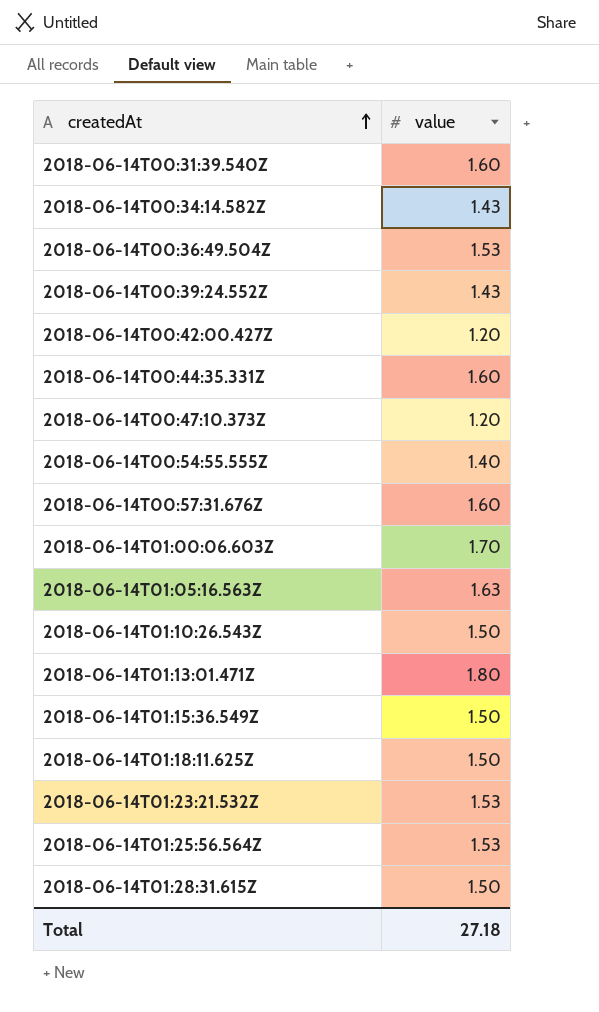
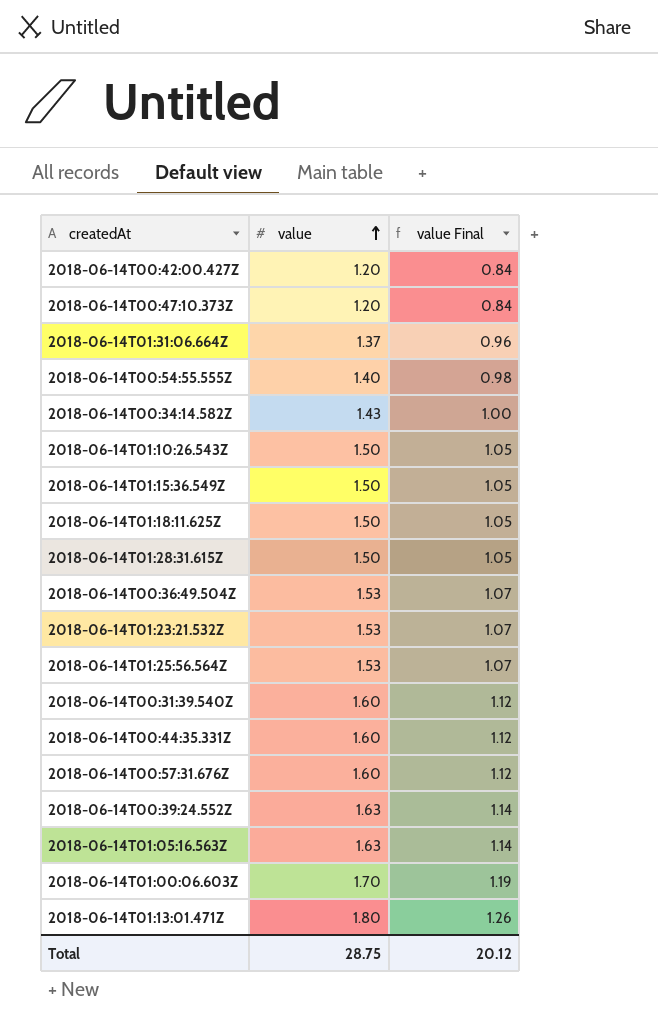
row order: createdAt ascending -> value ascending
column value Final | formula: none -> [value] * 0.7
row 2018-06-14T01:31:06.664Z: none -> 1.37 | 0.96
2018-06-14T00:39:24.552Z | value: 1.43 -> 1.63
Total | value: 27.18 -> 28.75

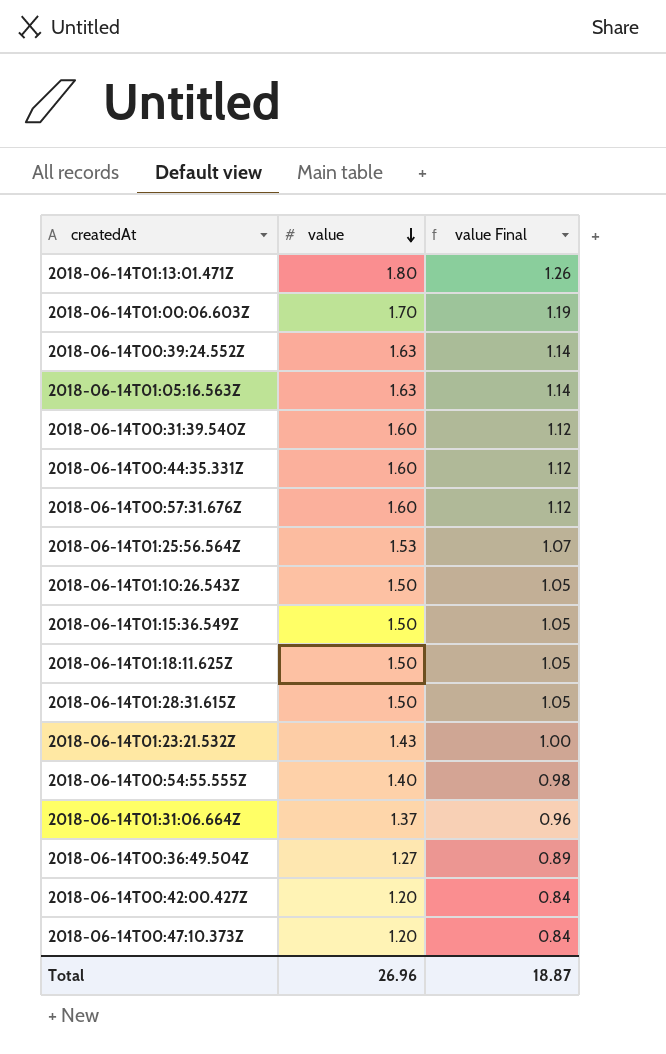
row order: value ascending -> value descending
row 2018-06-14T00:34:14.582Z: 1.43 | 1.00 -> none
2018-06-14T01:23:21.532Z | value: 1.53 -> 1.43
2018-06-14T01:23:21.532Z | value Final: 1.07 -> 1.00
2018-06-14T00:36:49.504Z | value: 1.53 -> 1.27
2018-06-14T00:36:49.504Z | value Final: 1.07 -> 0.89
Total | value: 28.75 -> 26.96
Total | value Final: 20.12 -> 18.87

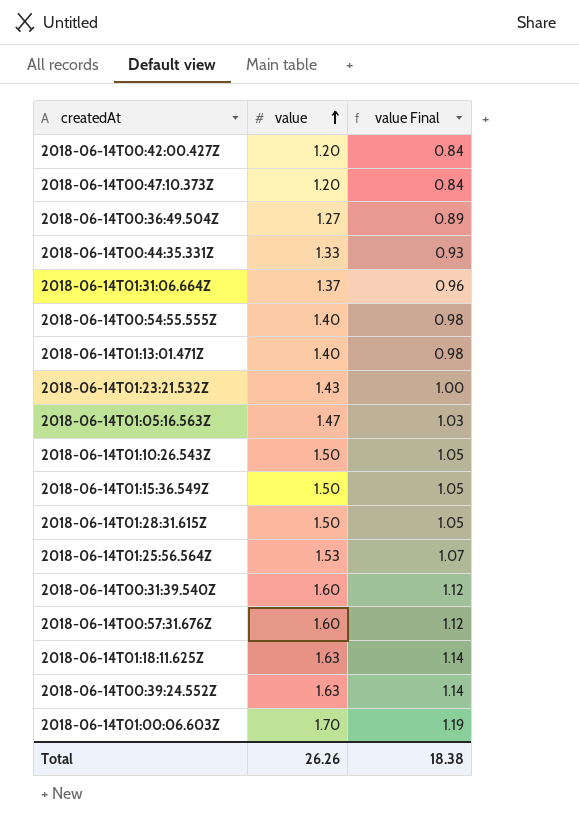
row order: value descending -> value ascending
2018-06-14T00:44:35.331Z | value: 1.60 -> 1.33
2018-06-14T00:44:35.331Z | value Final: 1.12 -> 0.93
2018-06-14T01:13:01.471Z | value: 1.80 -> 1.40
2018-06-14T01:13:01.471Z | value Final: 1.26 -> 0.98
2018-06-14T01:05:16.563Z | value: 1.63 -> 1.47
2018-06-14T01:05:16.563Z | value Final: 1.14 -> 1.03
2018-06-14T01:18:11.625Z | value: 1.50 -> 1.63
2018-06-14T01:18:11.625Z | value Final: 1.05 -> 1.14
Total | value: 26.96 -> 26.26
Total | value Final: 18.87 -> 18.38

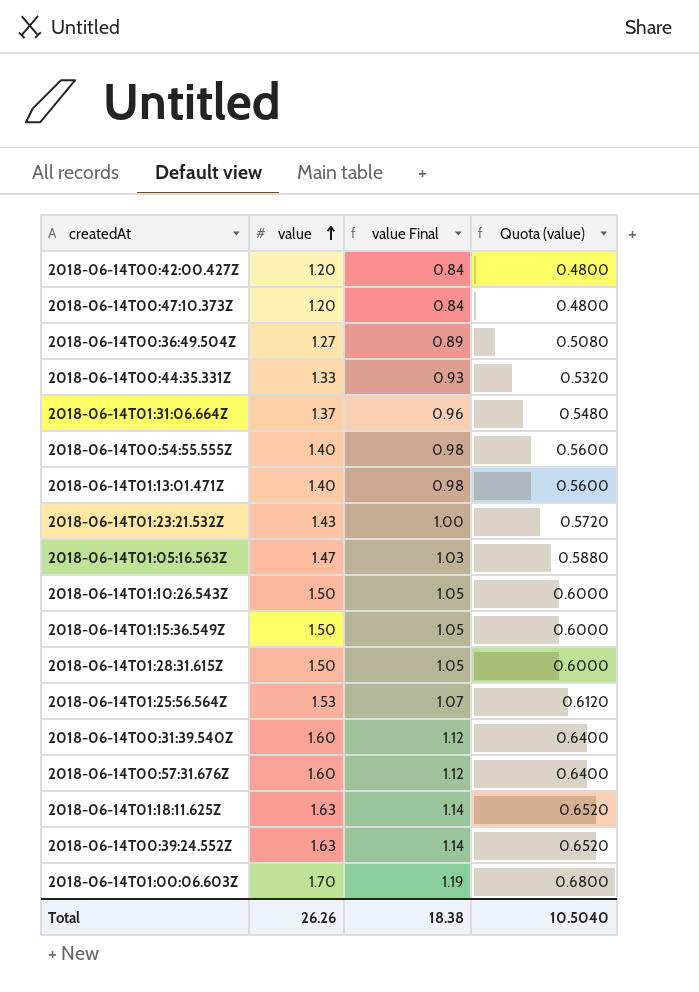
column Quota (value) | formula: none -> [value] * 0.4

